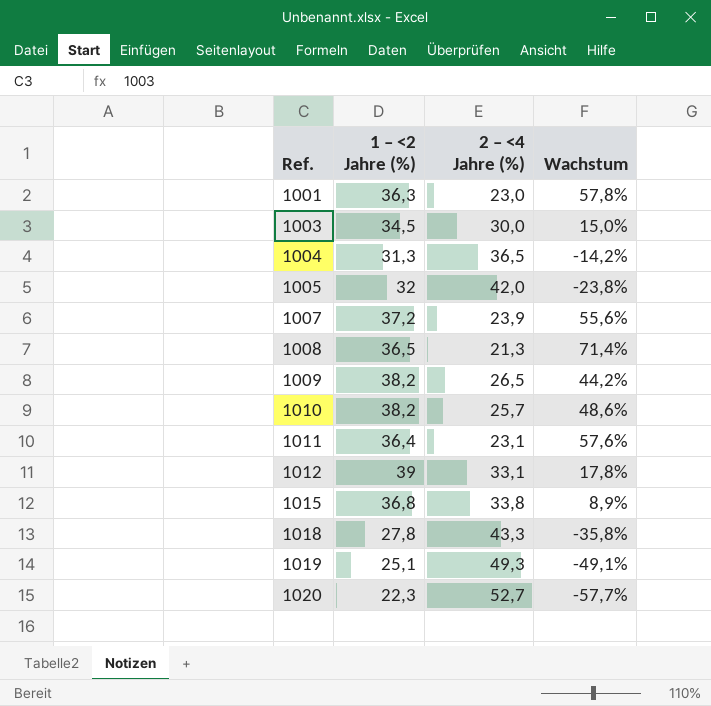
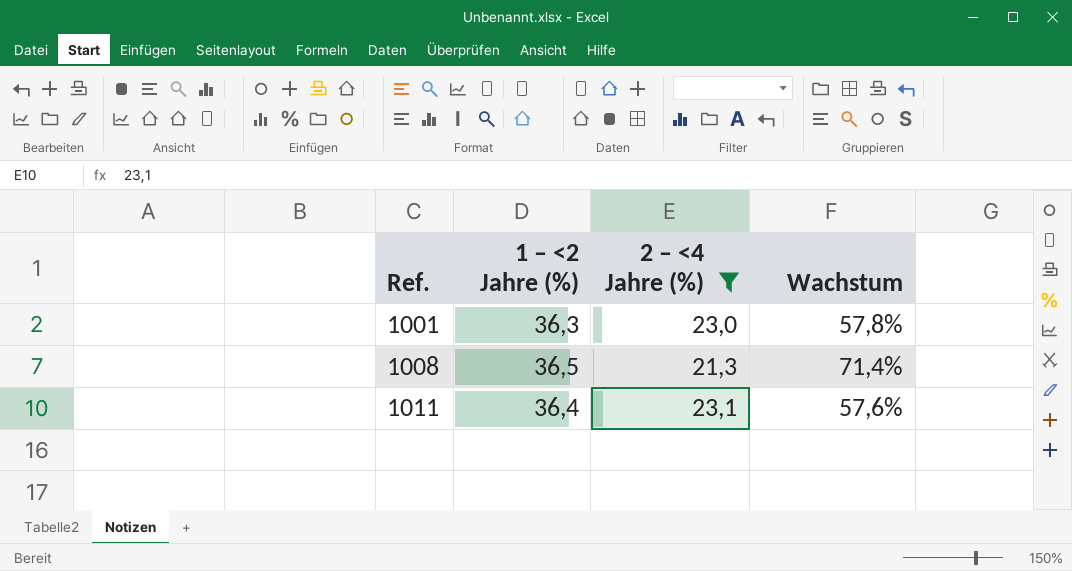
filter: none -> 2 – <4 Jahre (%) <= 23,1

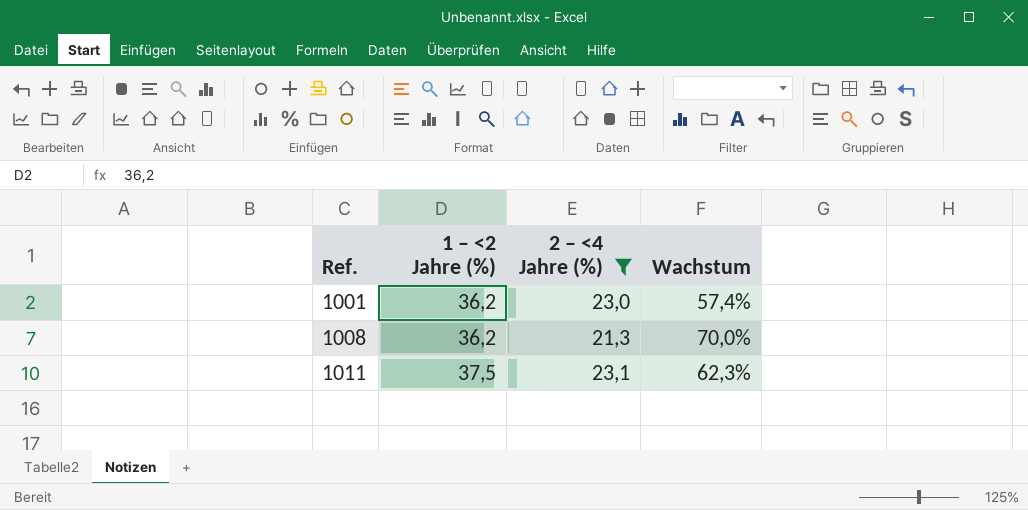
1001 | 1 – <2 Jahre (%): 36,3 -> 36,2
1001 | Wachstum: 57,8% -> 57,4%
1008 | 1 – <2 Jahre (%): 36,5 -> 36,2
1008 | Wachstum: 71,4% -> 70,0%
1011 | 1 – <2 Jahre (%): 36,4 -> 37,5
1011 | Wachstum: 57,6% -> 62,3%

